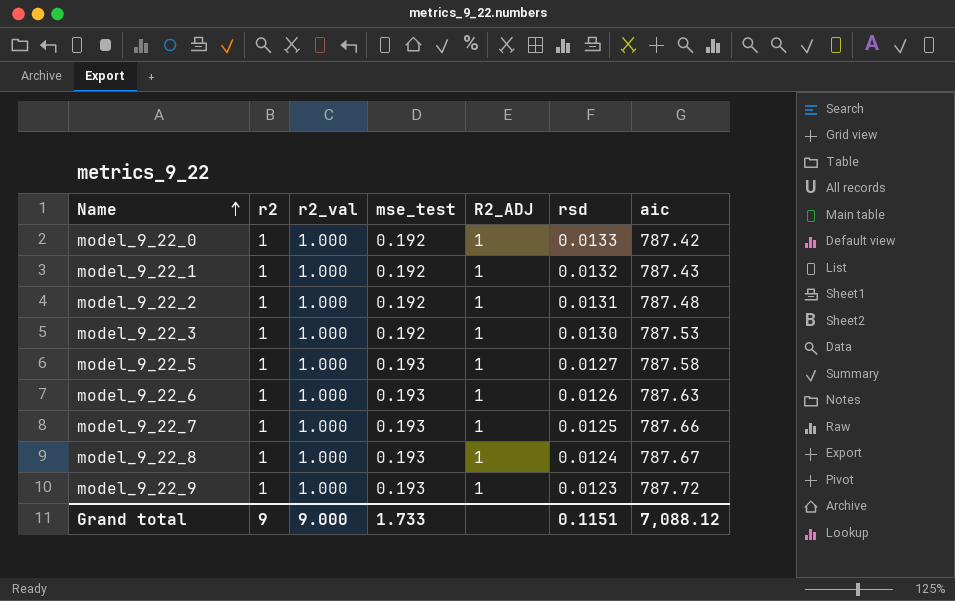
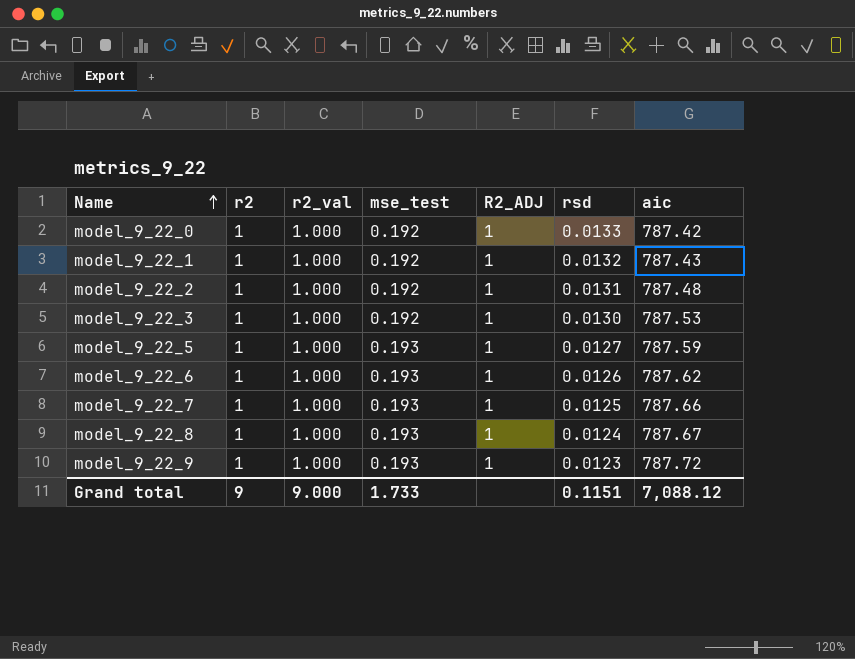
model_9_22_5 | aic: 787.58 -> 787.59
model_9_22_6 | aic: 787.63 -> 787.62

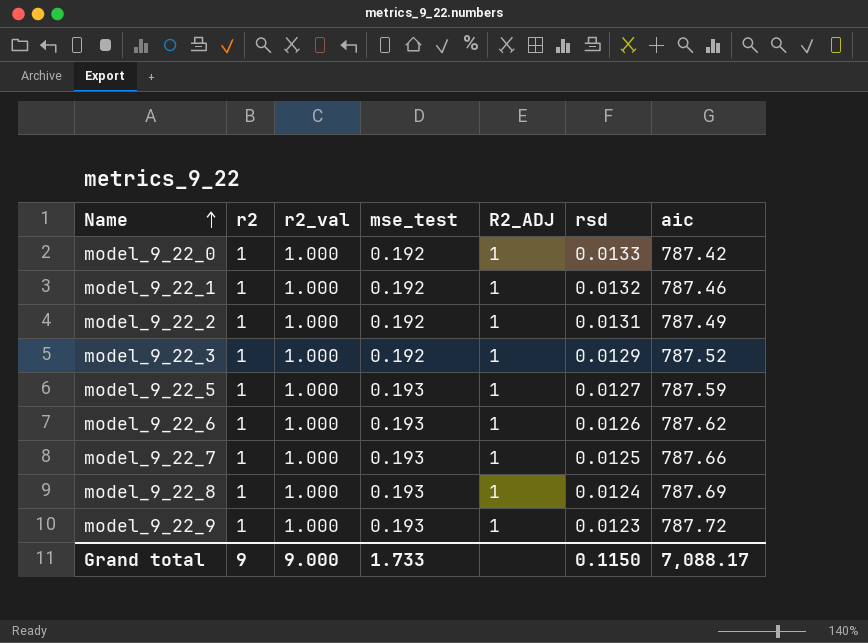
model_9_22_1 | aic: 787.43 -> 787.46
model_9_22_2 | aic: 787.48 -> 787.49
model_9_22_3 | rsd: 0.0130 -> 0.0129
model_9_22_3 | aic: 787.53 -> 787.52
model_9_22_8 | aic: 787.67 -> 787.69
Grand total | rsd: 0.1151 -> 0.1150
Grand total | aic: 7,088.12 -> 7,088.17

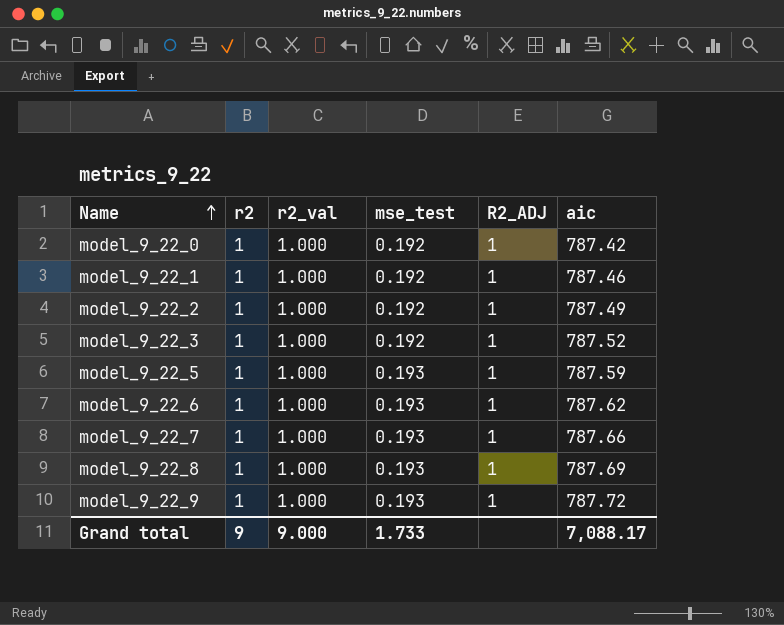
column rsd | position: 6 -> none

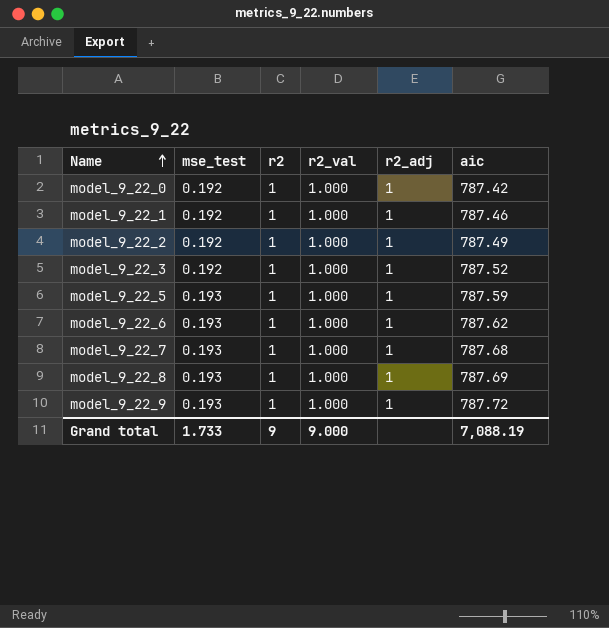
column mse_test | position: 4 -> 2
column name: R2_ADJ -> r2_adj
model_9_22_7 | aic: 787.66 -> 787.68
Grand total | aic: 7,088.17 -> 7,088.19

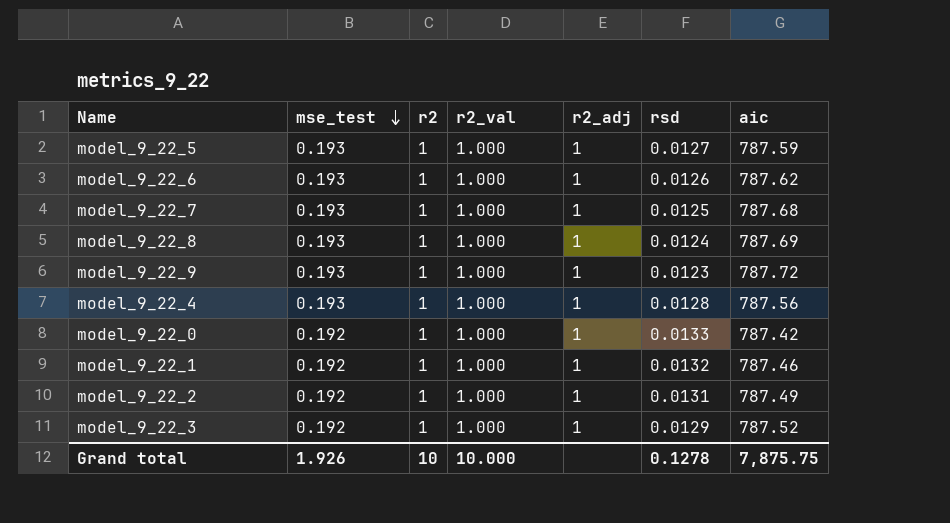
row order: Name ascending -> mse_test descending
column rsd | position: none -> 6
row model_9_22_4: none -> 0.193 | 1 | 1.000 | 1 | 0.0128 | 787.56
Grand total | mse_test: 1.733 -> 1.926
Grand total | r2: 9 -> 10
Grand total | r2_val: 9.000 -> 10.000
Grand total | aic: 7,088.19 -> 7,875.75

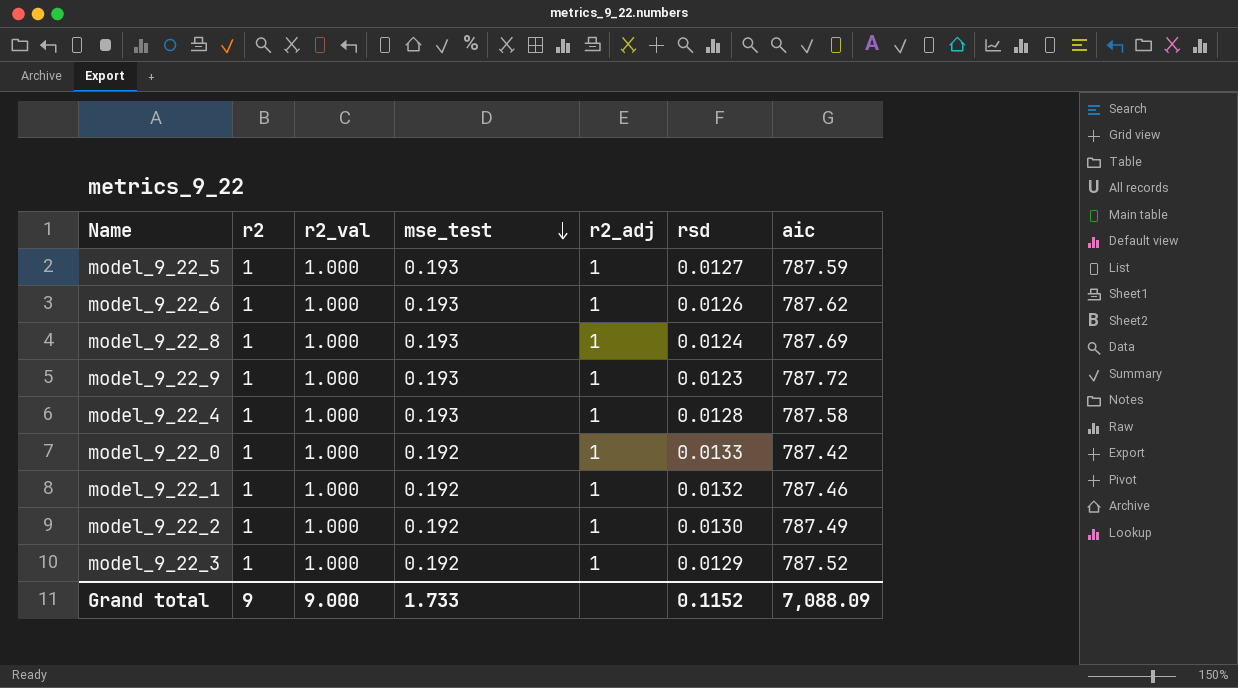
column mse_test | position: 2 -> 4
row model_9_22_7: 0.193 | 1 | 1.000 | 1 | 0.0125 | 787.68 -> none
model_9_22_4 | aic: 787.56 -> 787.58
model_9_22_2 | rsd: 0.0131 -> 0.0130
Grand total | r2: 10 -> 9
Grand total | r2_val: 10.000 -> 9.000
Grand total | mse_test: 1.926 -> 1.733
Grand total | rsd: 0.1278 -> 0.1152
Grand total | aic: 7,875.75 -> 7,088.09

